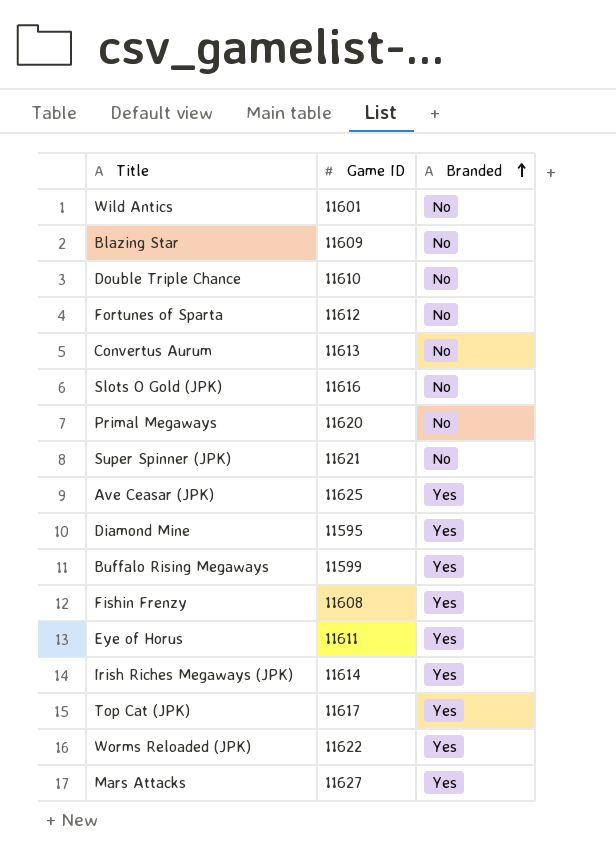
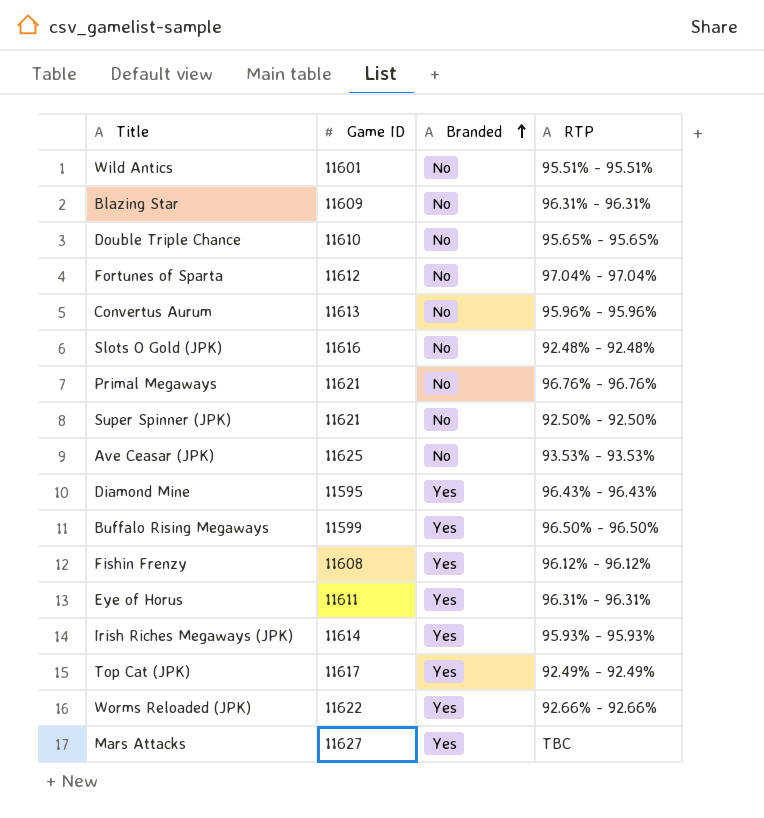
column RTP | position: none -> 4
Primal Megaways | Game ID: 11620 -> 11621
Ave Ceasar (JPK) | Branded: Yes -> No

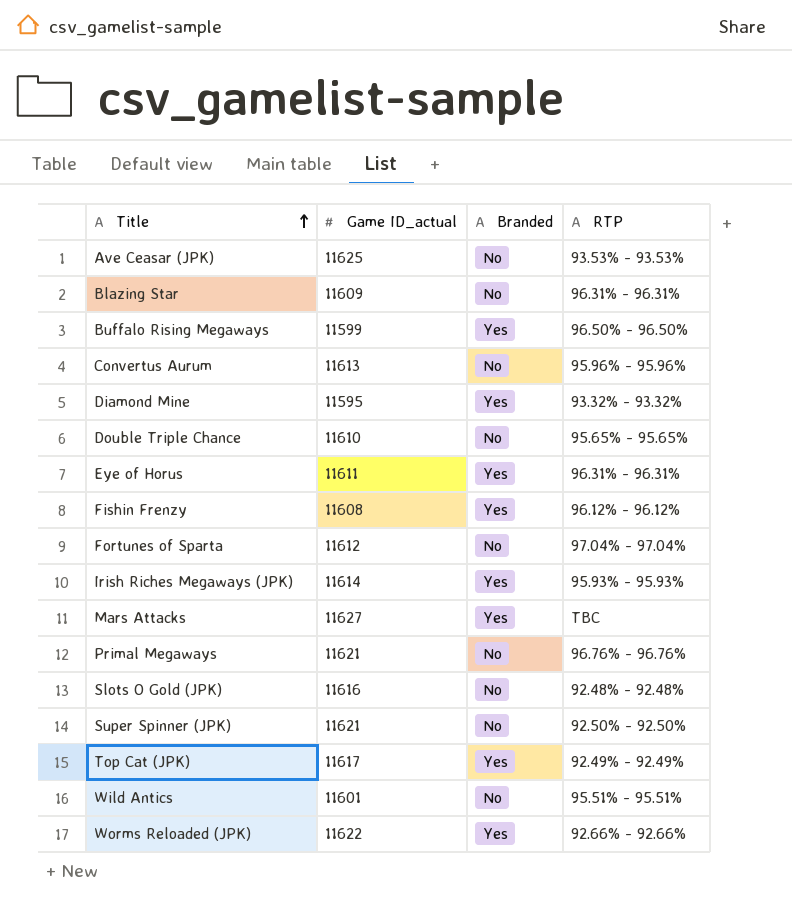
row order: Branded ascending -> Title ascending
column name: Game ID -> Game ID_actual
Diamond Mine | RTP: 96.43% - 96.43% -> 93.32% - 93.32%

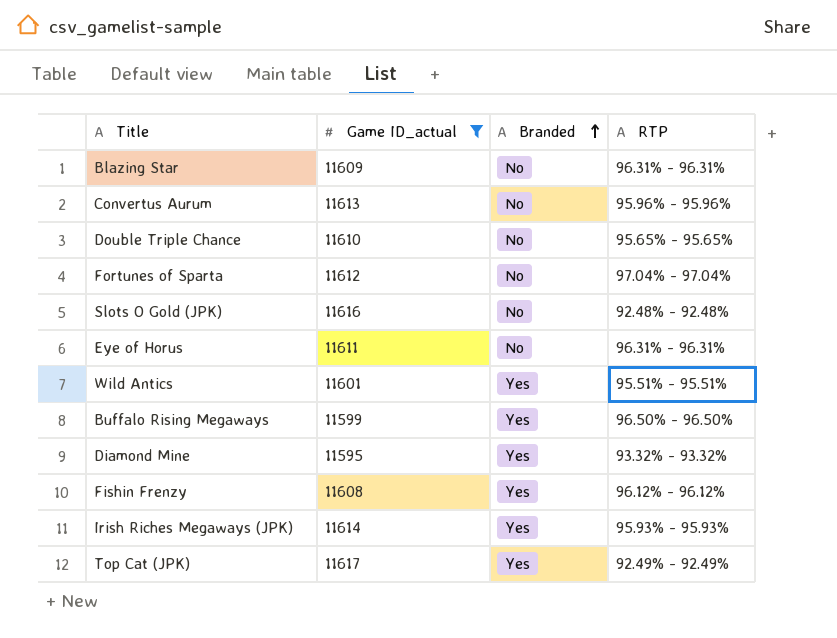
filter: none -> Game ID_actual <= 11617
row order: Title ascending -> Branded ascending
Eye of Horus | Branded: Yes -> No
Wild Antics | Branded: No -> Yes

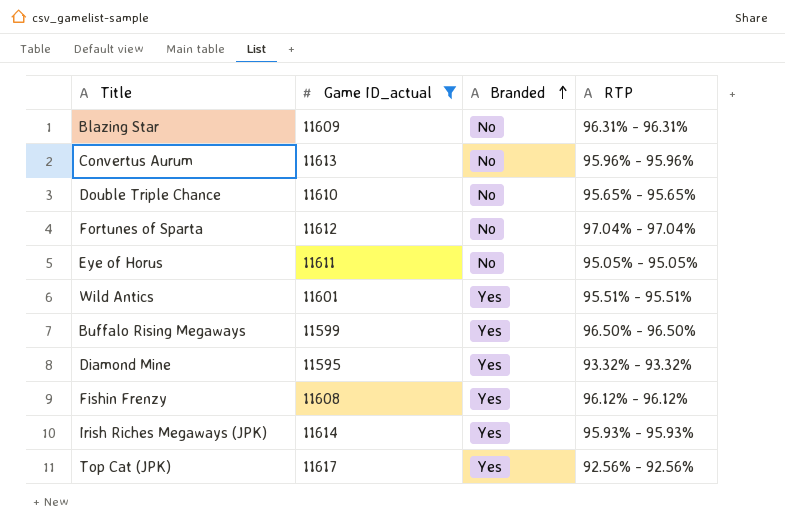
row Slots O Gold (JPK): 11616 | No | 92.48% - 92.48% -> none
Eye of Horus | RTP: 96.31% - 96.31% -> 95.05% - 95.05%
Top Cat (JPK) | RTP: 92.49% - 92.49% -> 92.56% - 92.56%

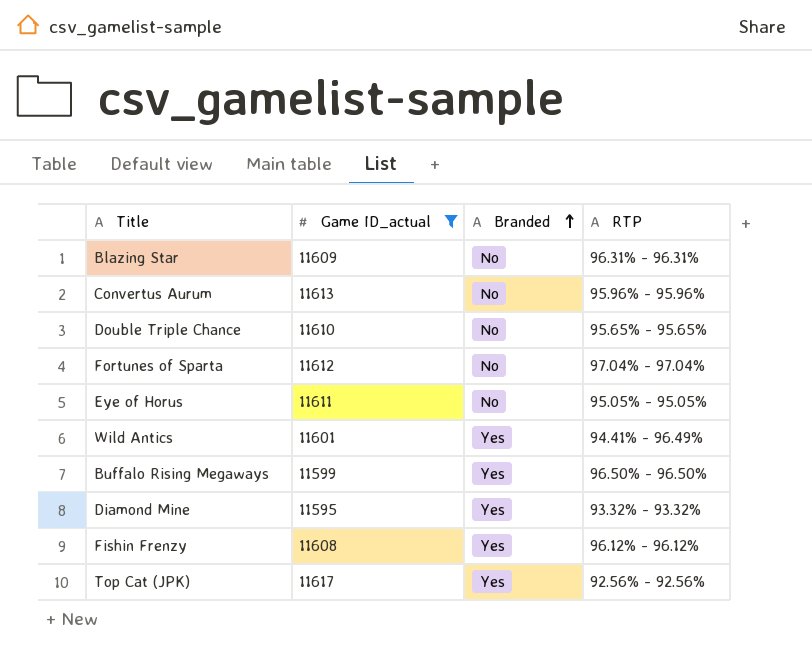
row Irish Riches Megaways (JPK): 11614 | Yes | 95.93% - 95.93% -> none
Wild Antics | RTP: 95.51% - 95.51% -> 94.41% - 96.49%

